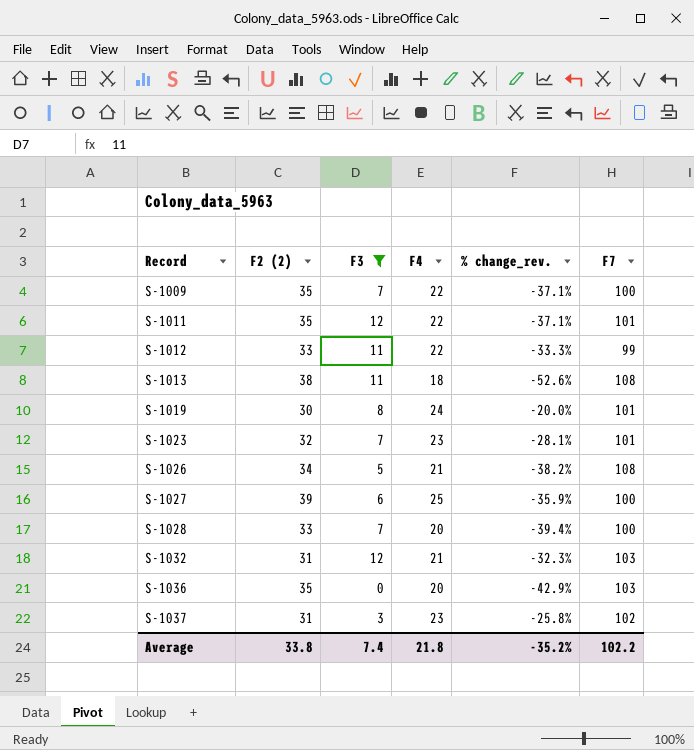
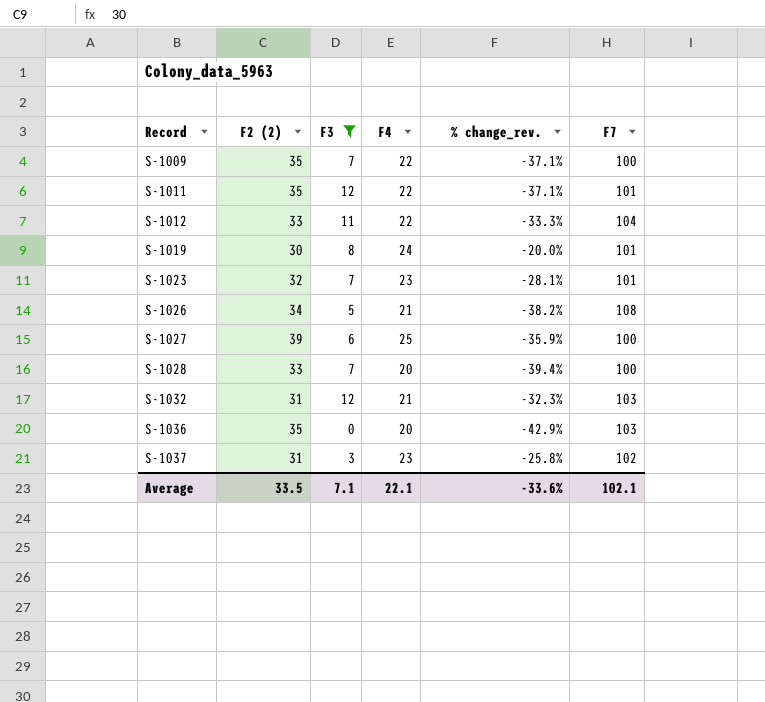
row S-1013: 38 | 11 | 18 | -52.6% | 108 -> none
S-1012 | F7: 99 -> 104
Average | F2 (2): 33.8 -> 33.5
Average | F3: 7.4 -> 7.1
Average | F4: 21.8 -> 22.1
Average | % change_rev.: -35.2% -> -33.6%
Average | F7: 102.2 -> 102.1

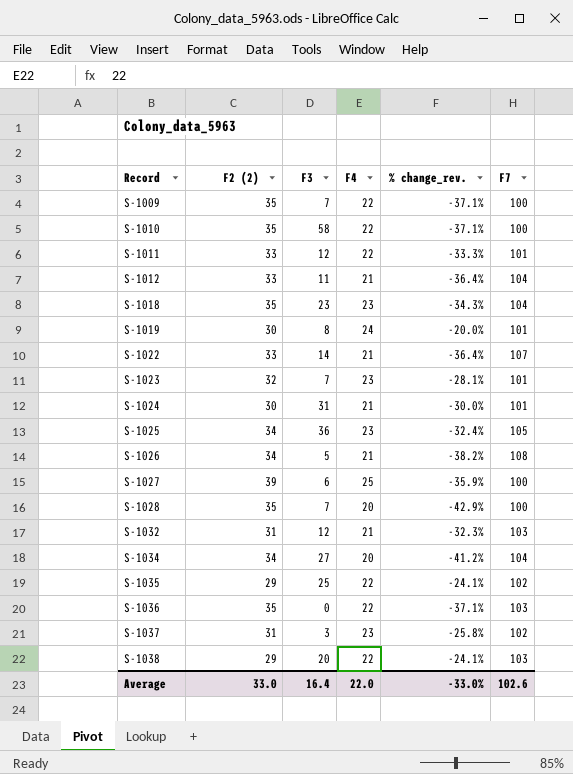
filter: F3 <= 12 -> none
S-1011 | F2 (2): 35 -> 33
S-1011 | % change_rev.: -37.1% -> -33.3%
S-1012 | F4: 22 -> 21
S-1012 | % change_rev.: -33.3% -> -36.4%
S-1028 | F2 (2): 33 -> 35
S-1028 | % change_rev.: -39.4% -> -42.9%
S-1036 | F4: 20 -> 22
S-1036 | % change_rev.: -42.9% -> -37.1%
Average | F2 (2): 33.5 -> 33.0
Average | F3: 7.1 -> 16.4
Average | F4: 22.1 -> 22.0
Average | % change_rev.: -33.6% -> -33.0%
Average | F7: 102.1 -> 102.6

